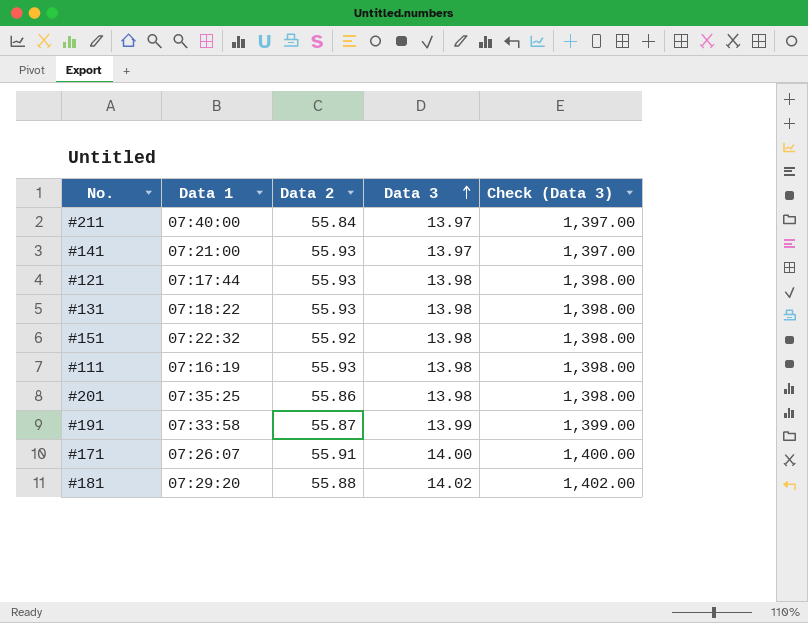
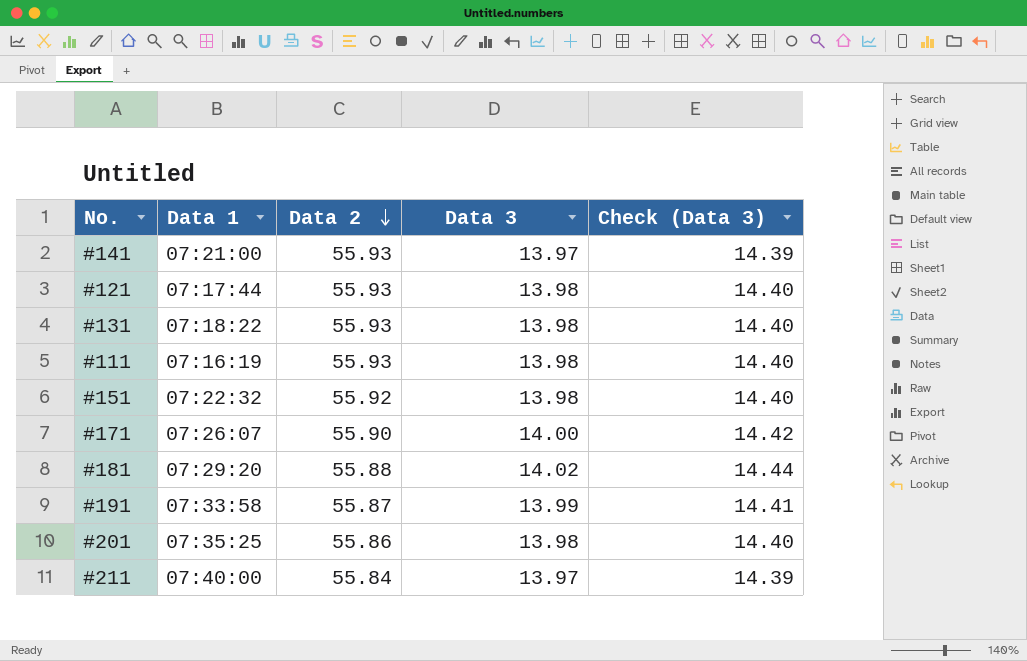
row order: Data 3 ascending -> Data 2 descending
column Check (Data 3) | formula: [Data 3] * 100 -> [Data 3] * 1.03
#171 | Data 2: 55.91 -> 55.90

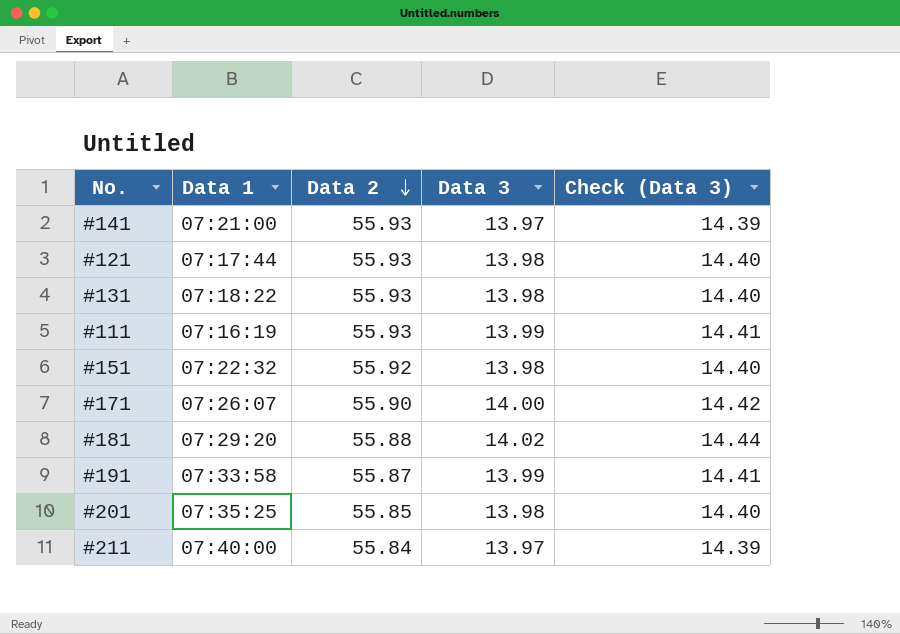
#111 | Data 3: 13.98 -> 13.99
#111 | Check (Data 3): 14.40 -> 14.41
#201 | Data 2: 55.86 -> 55.85

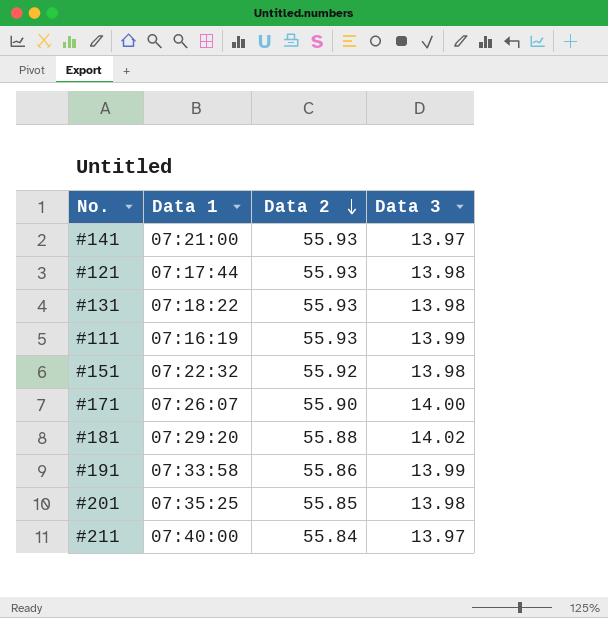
column Check (Data 3) | formula: [Data 3] * 1.03 -> none
#191 | Data 2: 55.87 -> 55.86

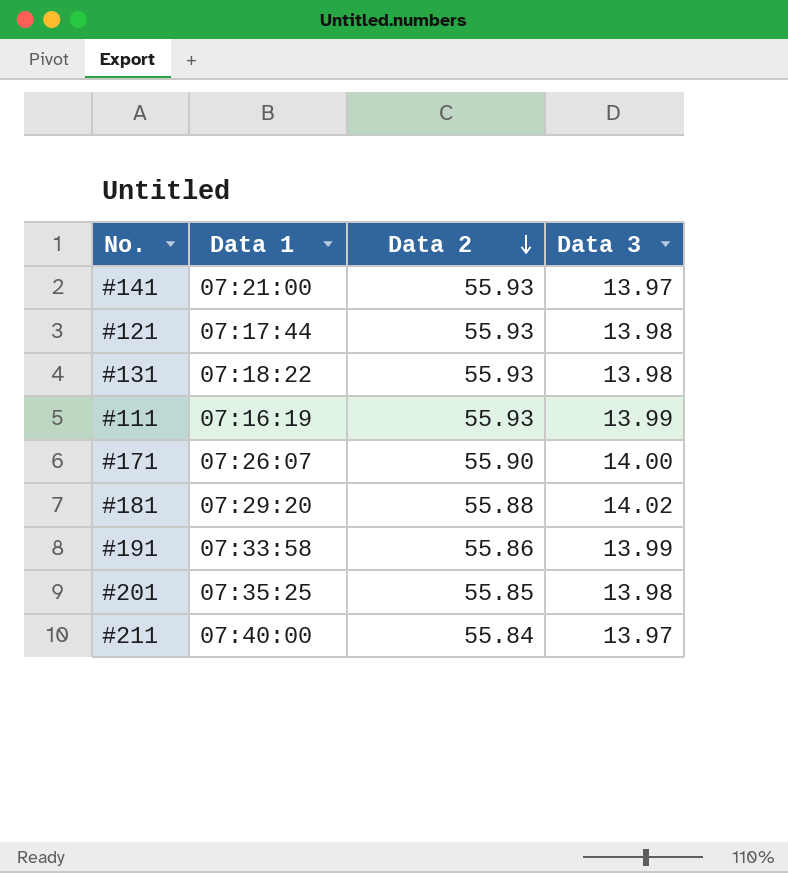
row #151: 07:22:32 | 55.92 | 13.98 -> none

